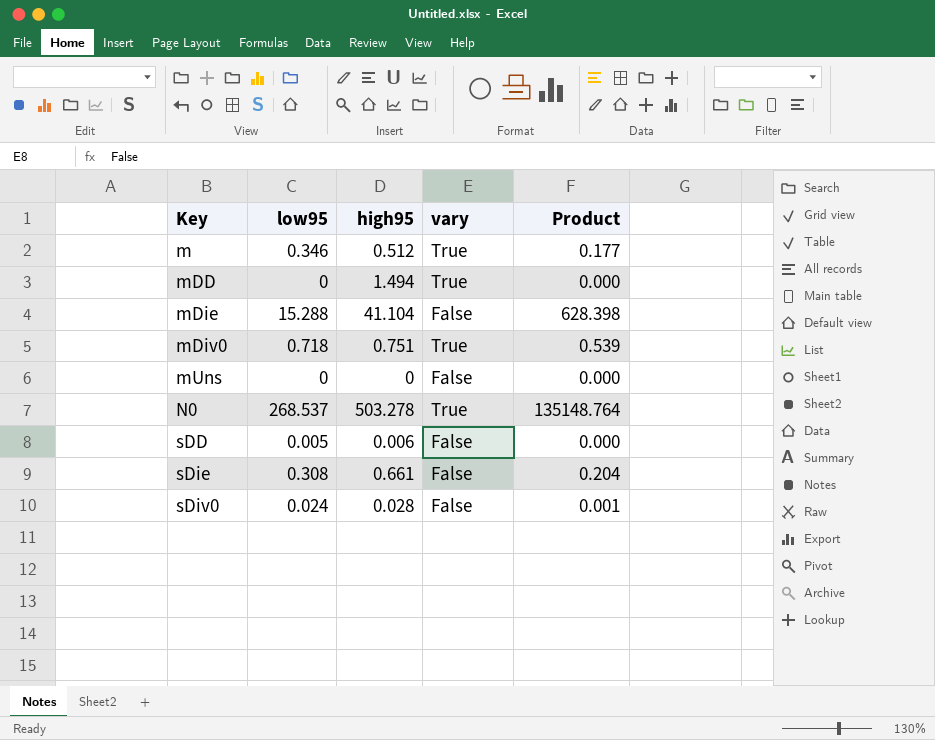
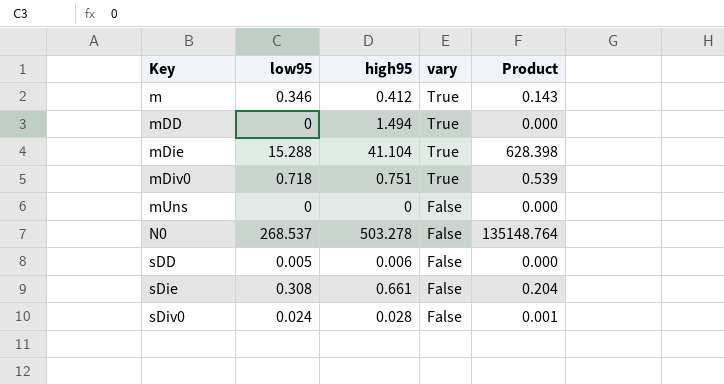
m | high95: 0.512 -> 0.412
m | Product: 0.177 -> 0.143
mDie | vary: False -> True
N0 | vary: True -> False

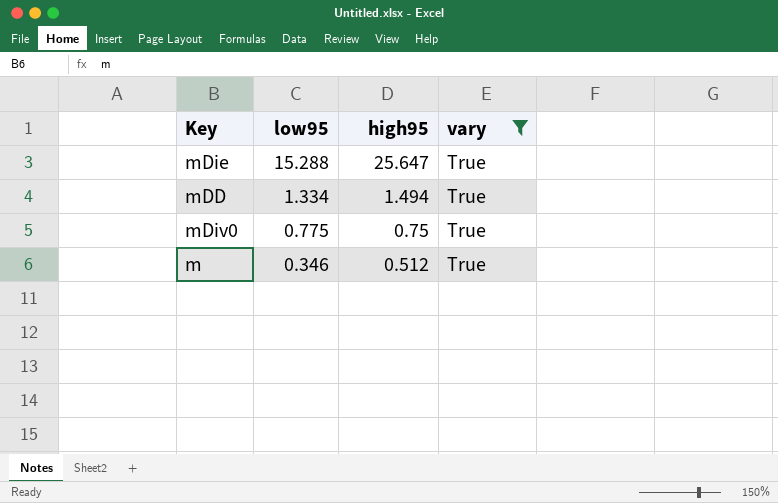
filter: none -> vary = True
row order: Key ascending -> low95 descending
column Product | formula: [low95] * [high95] -> none
mDie | high95: 41.104 -> 25.647
mDD | low95: 0 -> 1.334
mDiv0 | low95: 0.718 -> 0.775
mDiv0 | high95: 0.751 -> 0.75
m | high95: 0.412 -> 0.512

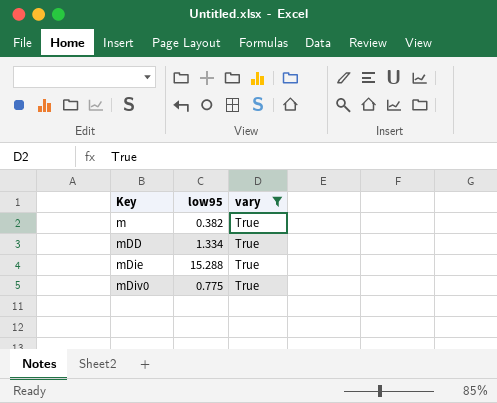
row order: low95 descending -> Key ascending
column high95 | position: 3 -> none
m | low95: 0.346 -> 0.382

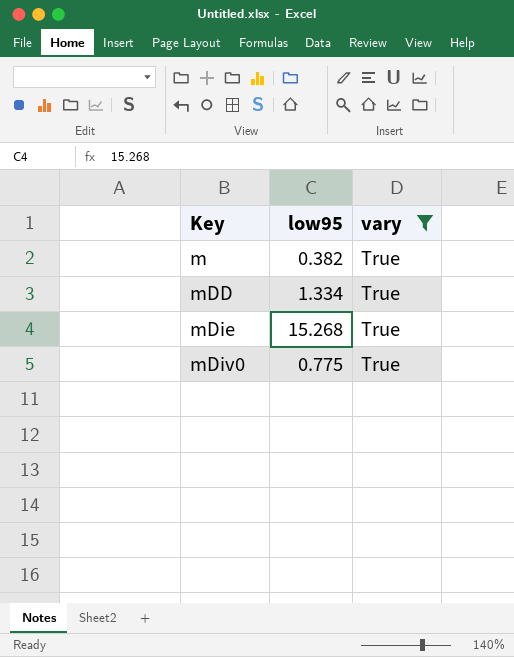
mDie | low95: 15.288 -> 15.268

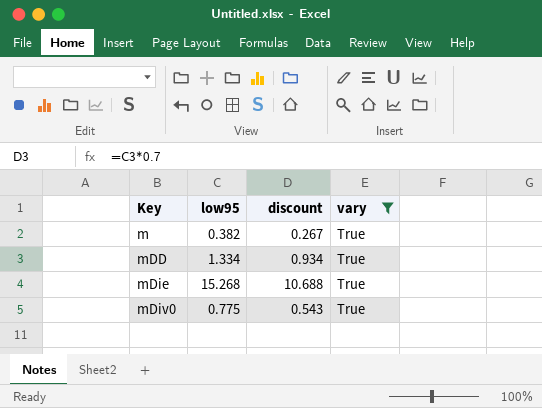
column discount | formula: none -> [low95] * 0.7

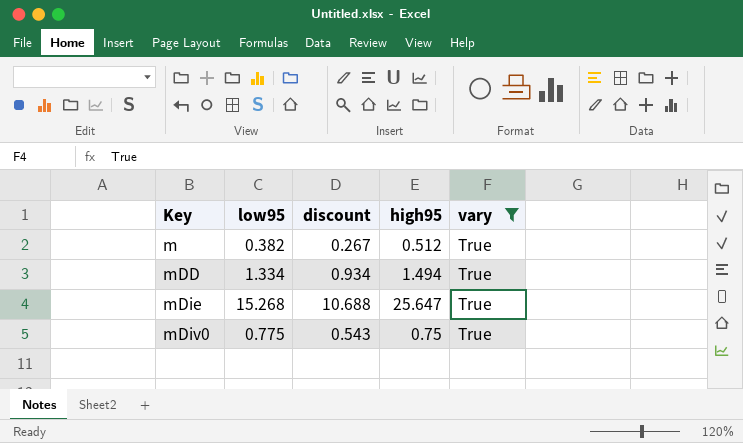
column high95 | position: none -> 4

